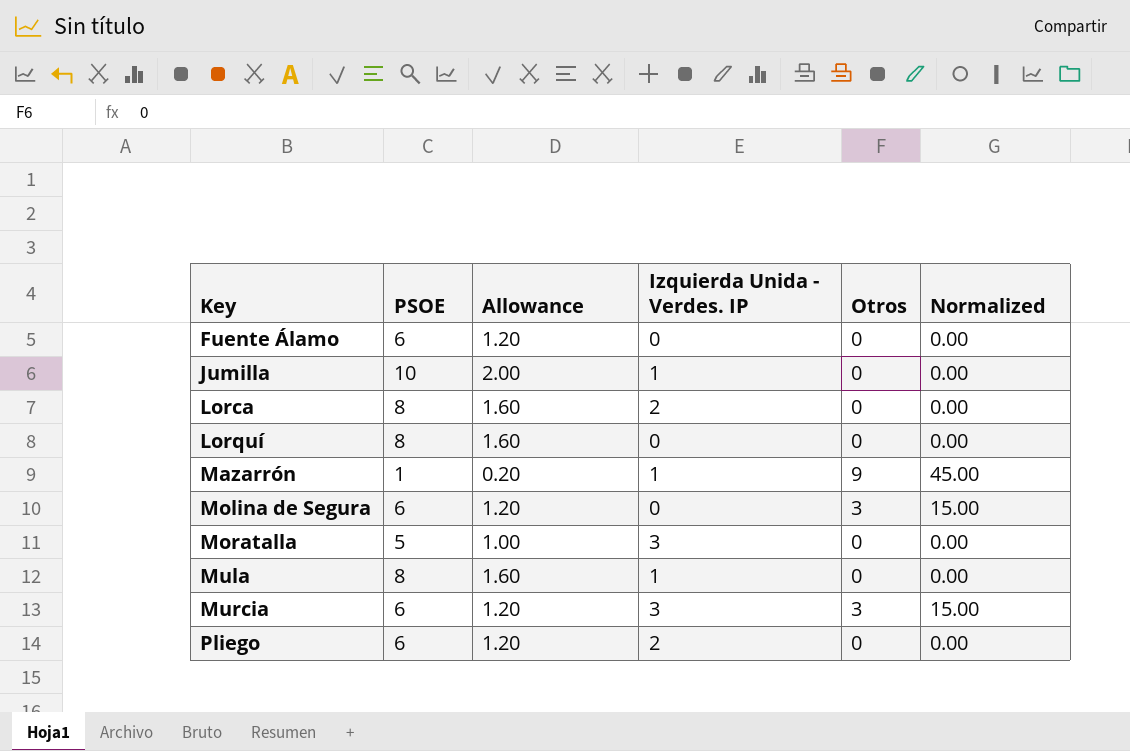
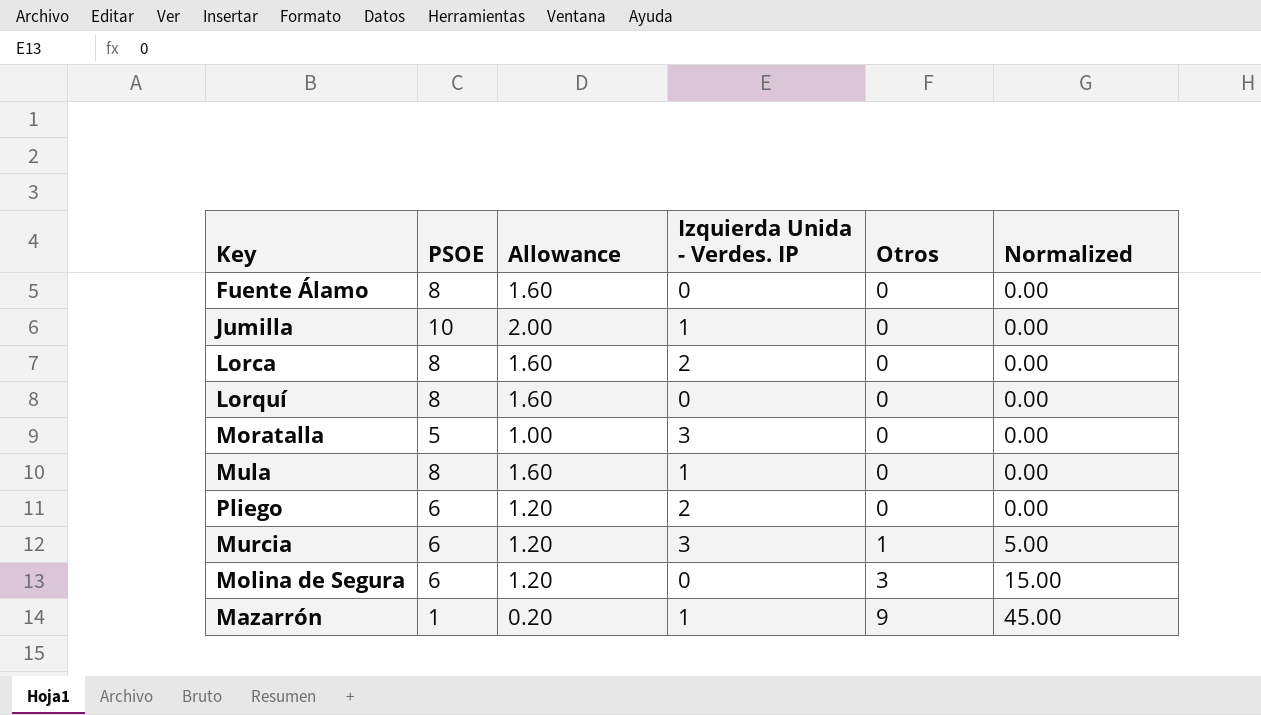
row order: Key ascending -> Otros ascending
Fuente Álamo | PSOE: 6 -> 8
Fuente Álamo | Allowance: 1.20 -> 1.60
Murcia | Otros: 3 -> 1
Murcia | Normalized: 15.00 -> 5.00

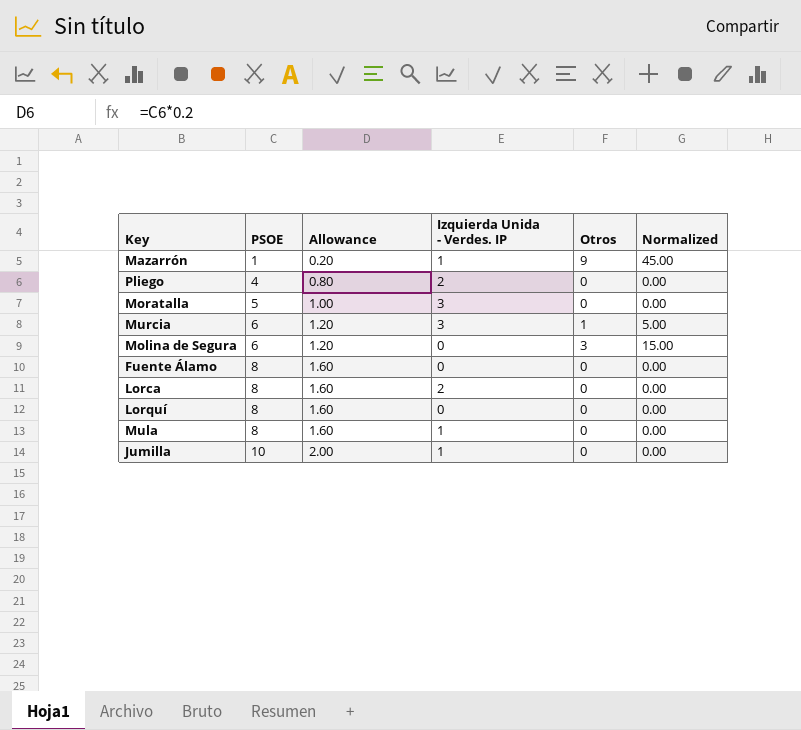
row order: Otros ascending -> PSOE ascending
Pliego | PSOE: 6 -> 4
Pliego | Allowance: 1.20 -> 0.80

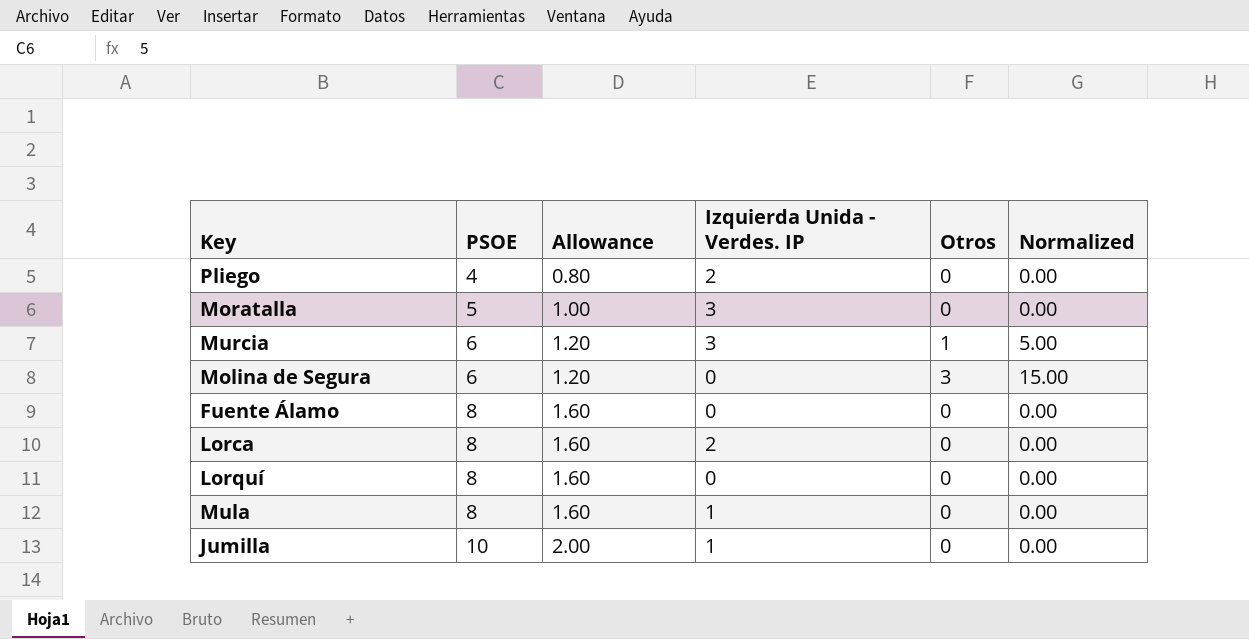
row Mazarrón: 1 | 0.20 | 1 | 9 | 45.00 -> none

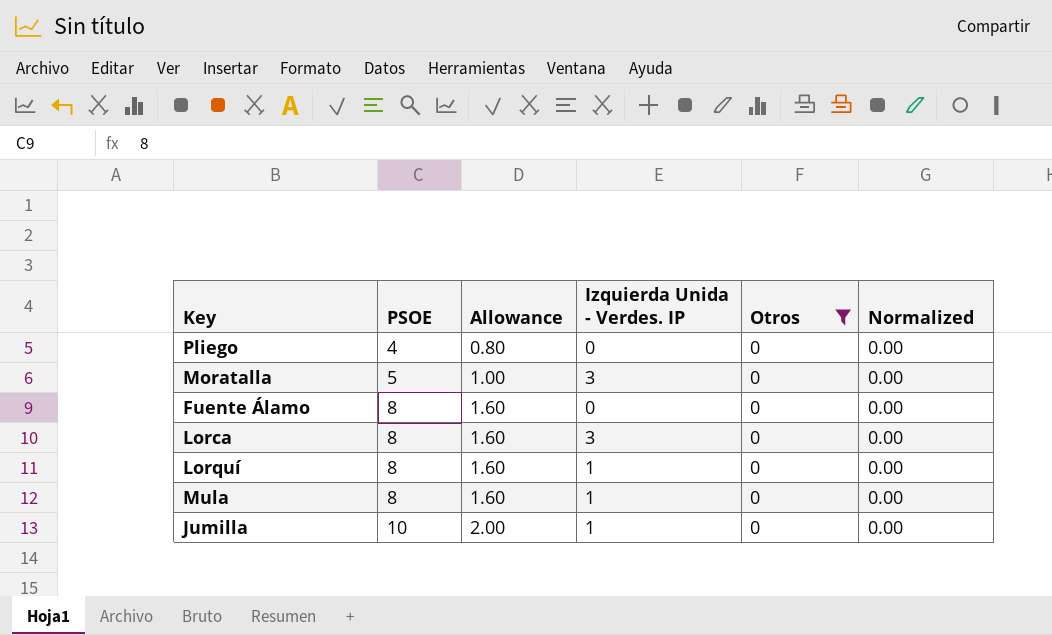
filter: none -> Otros = 0
Pliego | Izquierda Unida - Verdes. IP: 2 -> 0
Lorca | Izquierda Unida - Verdes. IP: 2 -> 3
Lorquí | Izquierda Unida - Verdes. IP: 0 -> 1

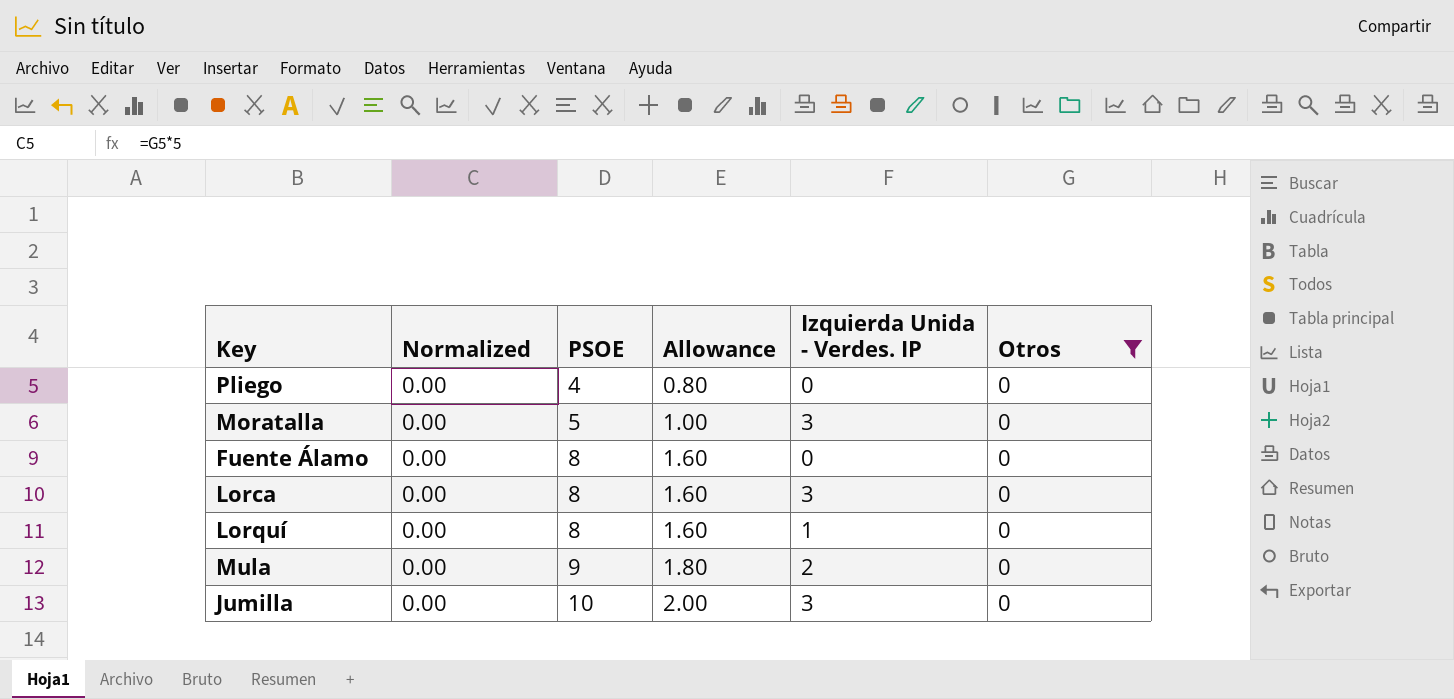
column Normalized | position: 6 -> 2
Mula | PSOE: 8 -> 9
Mula | Allowance: 1.60 -> 1.80
Mula | Izquierda Unida - Verdes. IP: 1 -> 2
Jumilla | Izquierda Unida - Verdes. IP: 1 -> 3

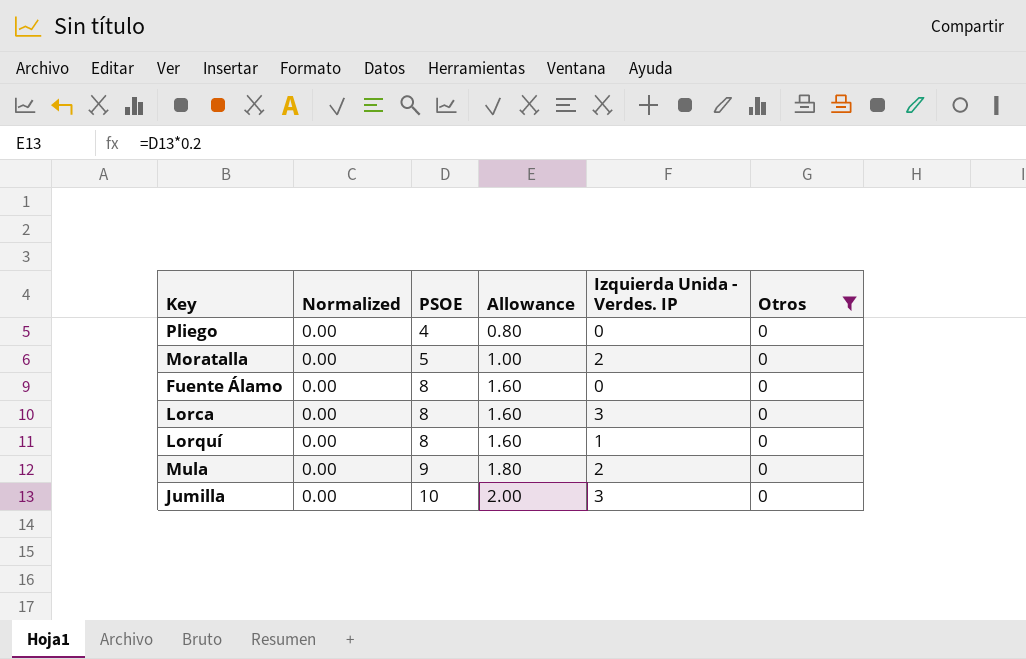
Moratalla | Izquierda Unida - Verdes. IP: 3 -> 2

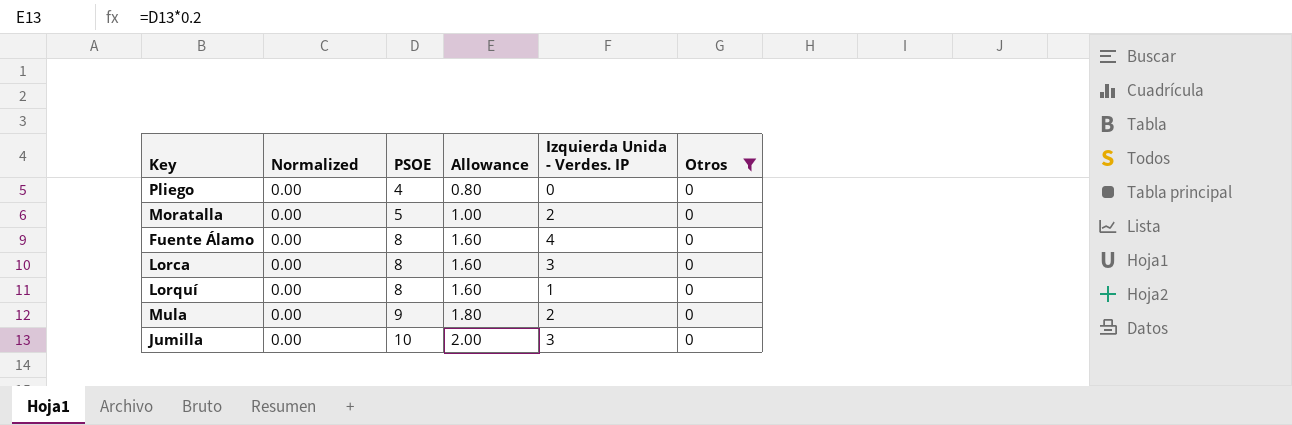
Fuente Álamo | Izquierda Unida - Verdes. IP: 0 -> 4

